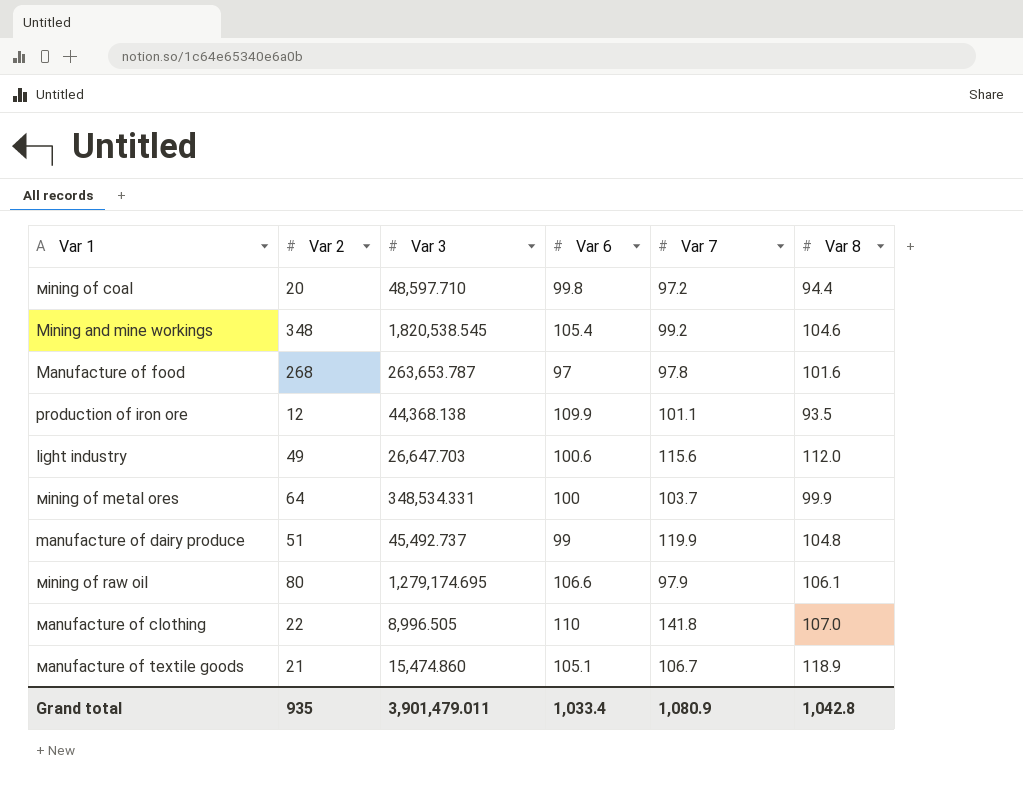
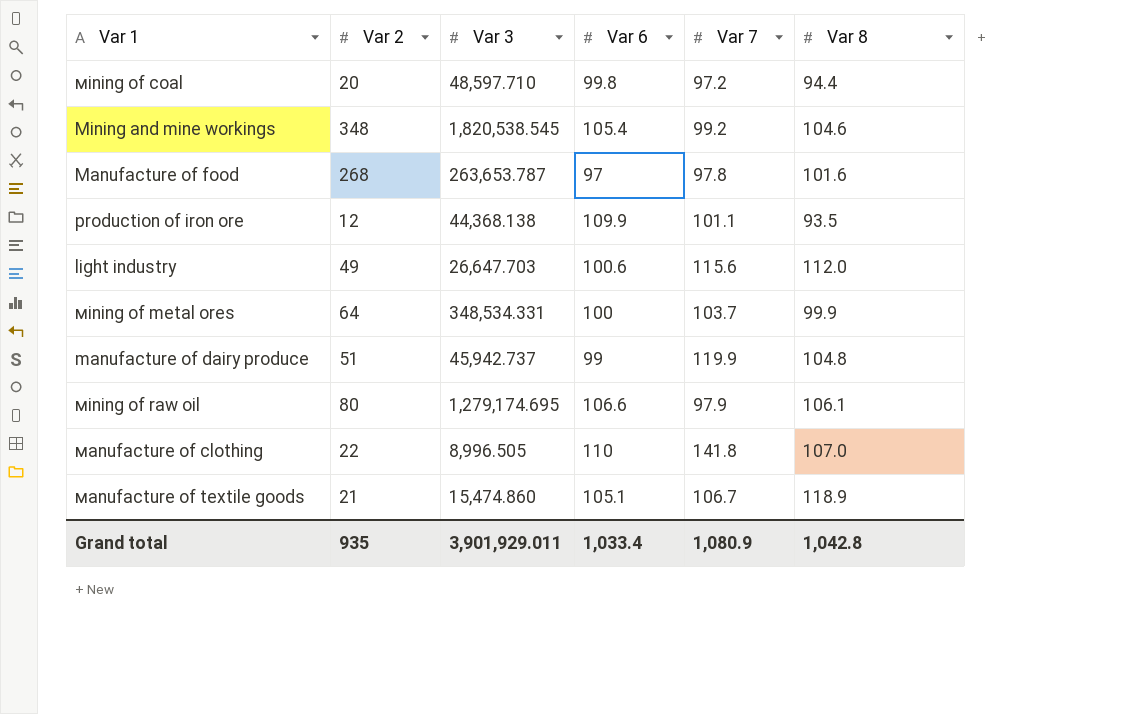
manufacture of dairy produce | Var 3: 45,492.737 -> 45,942.737
Grand total | Var 3: 3,901,479.011 -> 3,901,929.011

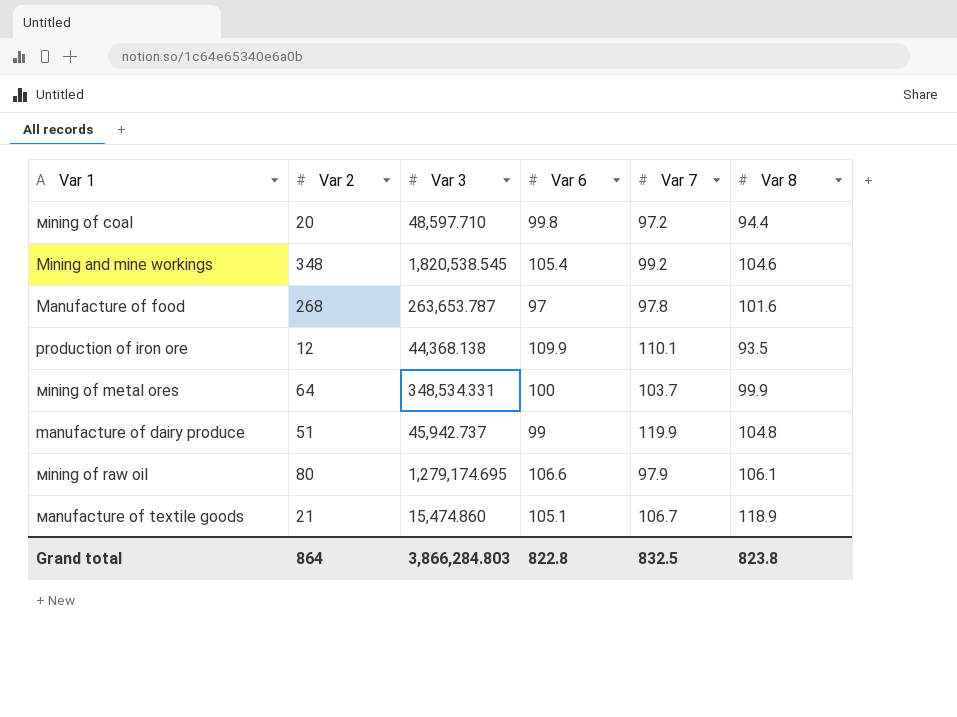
row light industry: 49 | 26,647.703 | 100.6 | 115.6 | 112.0 -> none
row мanufacture of clothing: 22 | 8,996.505 | 110 | 141.8 | 107.0 -> none
production of iron ore | Var 7: 101.1 -> 110.1
Grand total | Var 2: 935 -> 864
Grand total | Var 3: 3,901,929.011 -> 3,866,284.803
Grand total | Var 6: 1,033.4 -> 822.8
Grand total | Var 7: 1,080.9 -> 832.5
Grand total | Var 8: 1,042.8 -> 823.8

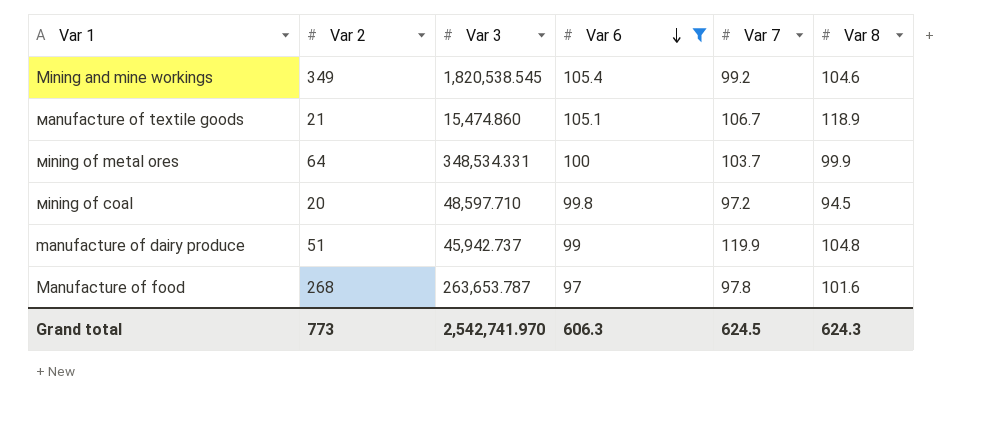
filter: none -> Var 6 <= 105.4
row order: none -> Var 6 descending
Mіnіng and mine workings | Var 2: 348 -> 349
міnіng of coal | Var 8: 94.4 -> 94.5
Grand total | Var 2: 864 -> 773
Grand total | Var 3: 3,866,284.803 -> 2,542,741.970
Grand total | Var 6: 822.8 -> 606.3
Grand total | Var 7: 832.5 -> 624.5
Grand total | Var 8: 823.8 -> 624.3

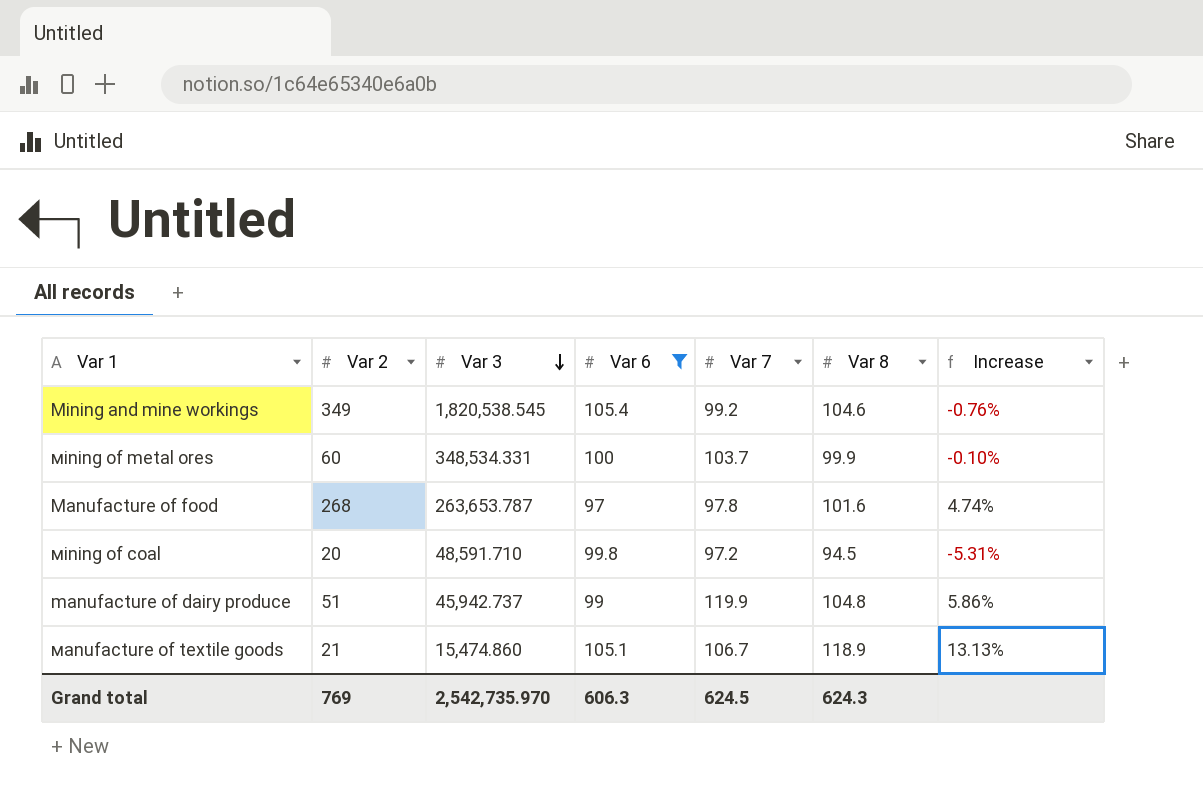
row order: Var 6 descending -> Var 3 descending
column Increase | formula: none -> ([Var 8] - [Var 6]) / [Var 6]
мining of metal ores | Var 2: 64 -> 60
міnіng of coal | Var 3: 48,597.710 -> 48,591.710
Grand total | Var 2: 773 -> 769
Grand total | Var 3: 2,542,741.970 -> 2,542,735.970

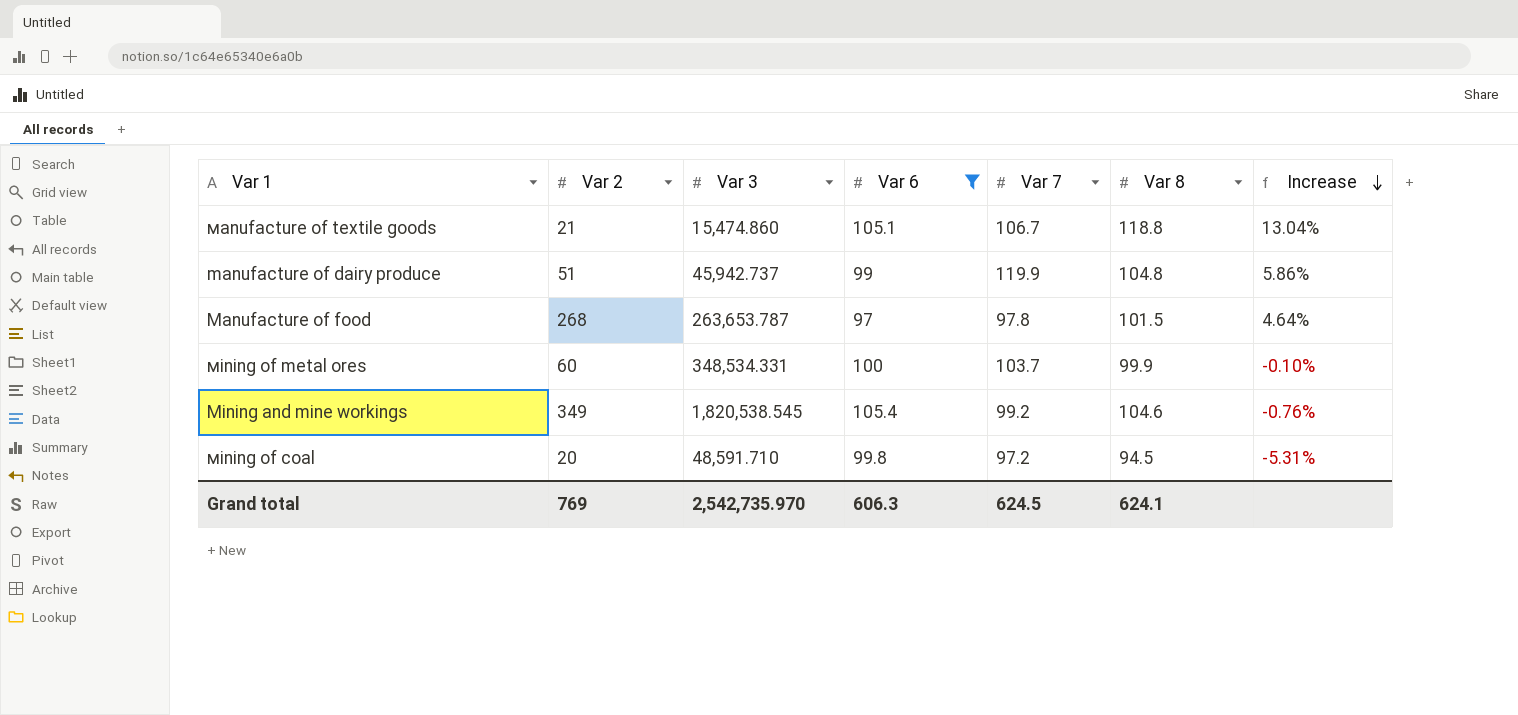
row order: Var 3 descending -> Increase descending
мanufacture of textile goods | Var 8: 118.9 -> 118.8
мanufacture of textile goods | Increase: 13.13% -> 13.04%
Manufacture of food | Var 8: 101.6 -> 101.5
Manufacture of food | Increase: 4.74% -> 4.64%
Grand total | Var 8: 624.3 -> 624.1

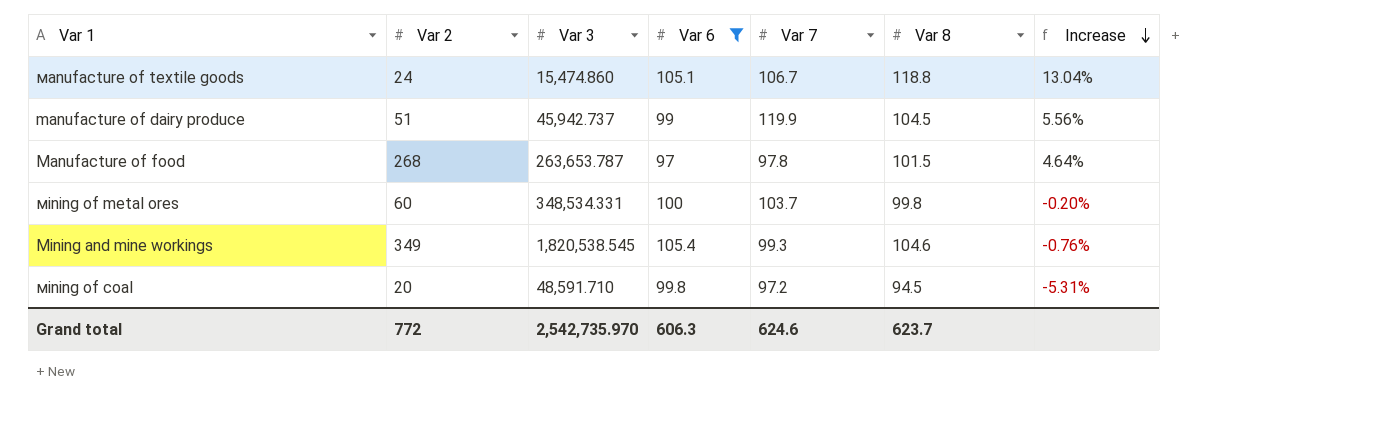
мanufacture of textile goods | Var 2: 21 -> 24
manufacture of dairy produce | Var 8: 104.8 -> 104.5
manufacture of dairy produce | Increase: 5.86% -> 5.56%
мining of metal ores | Var 8: 99.9 -> 99.8
мining of metal ores | Increase: -0.10% -> -0.20%
Mіnіng and mine workings | Var 7: 99.2 -> 99.3
Grand total | Var 2: 769 -> 772
Grand total | Var 7: 624.5 -> 624.6
Grand total | Var 8: 624.1 -> 623.7

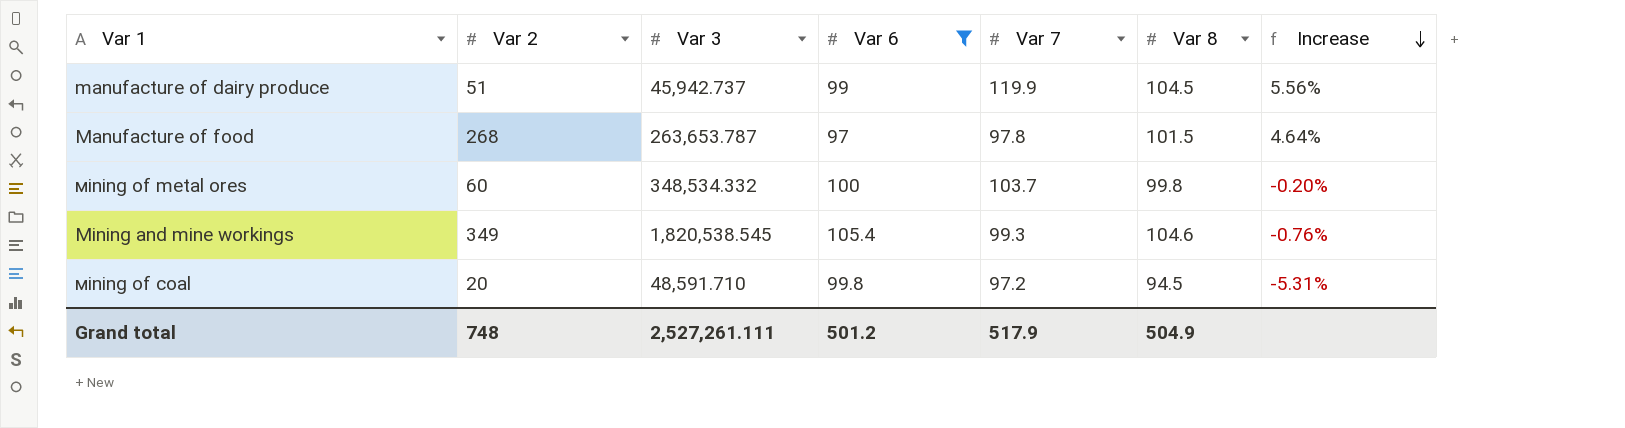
row мanufacture of textile goods: 24 | 15,474.860 | 105.1 | 106.7 | 118.8 | 13.04% -> none
мining of metal ores | Var 3: 348,534.331 -> 348,534.332
Grand total | Var 2: 772 -> 748
Grand total | Var 3: 2,542,735.970 -> 2,527,261.111
Grand total | Var 6: 606.3 -> 501.2
Grand total | Var 7: 624.6 -> 517.9
Grand total | Var 8: 623.7 -> 504.9

